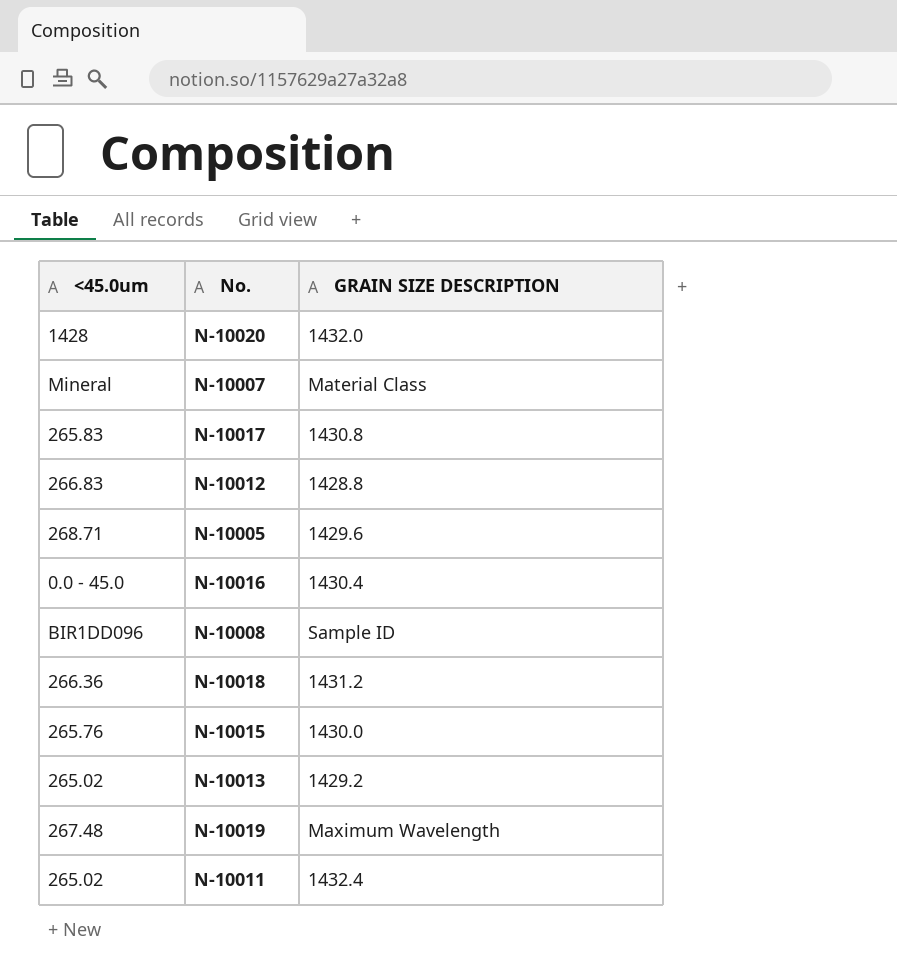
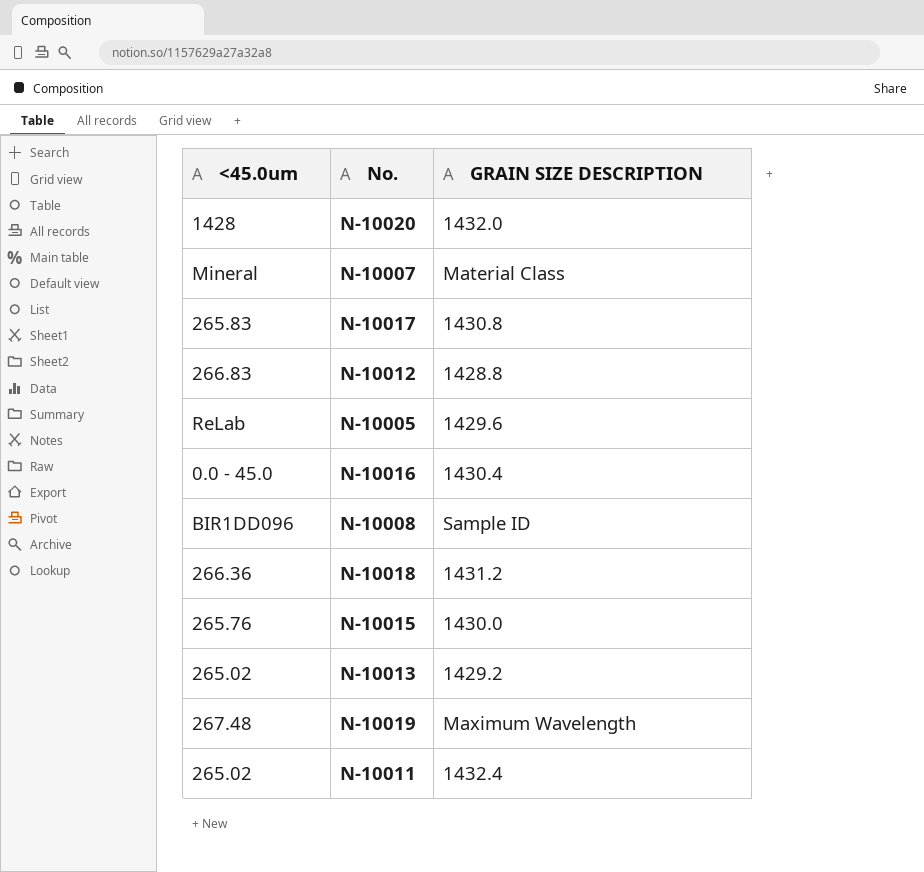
N-10005 | <45.0um: 268.71 -> ReLab

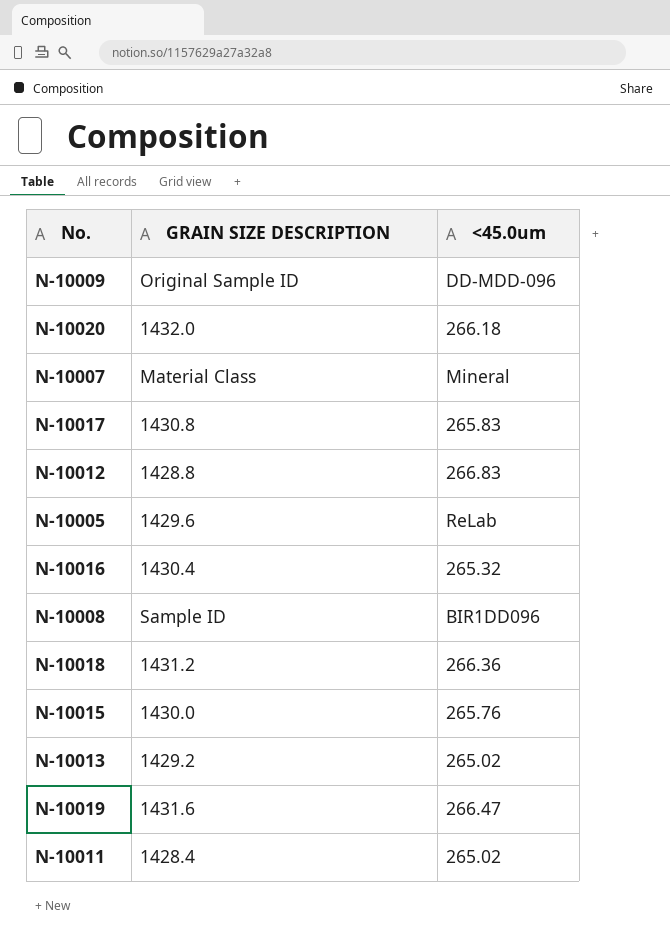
column <45.0um | position: 1 -> 3
row N-10009: none -> Original Sample ID | DD-MDD-096
N-10020 | <45.0um: 1428 -> 266.18
N-10016 | <45.0um: 0.0 - 45.0 -> 265.32
N-10019 | GRAIN SIZE DESCRIPTION: Maximum Wavelength -> 1431.6
N-10019 | <45.0um: 267.48 -> 266.47
N-10011 | GRAIN SIZE DESCRIPTION: 1432.4 -> 1428.4

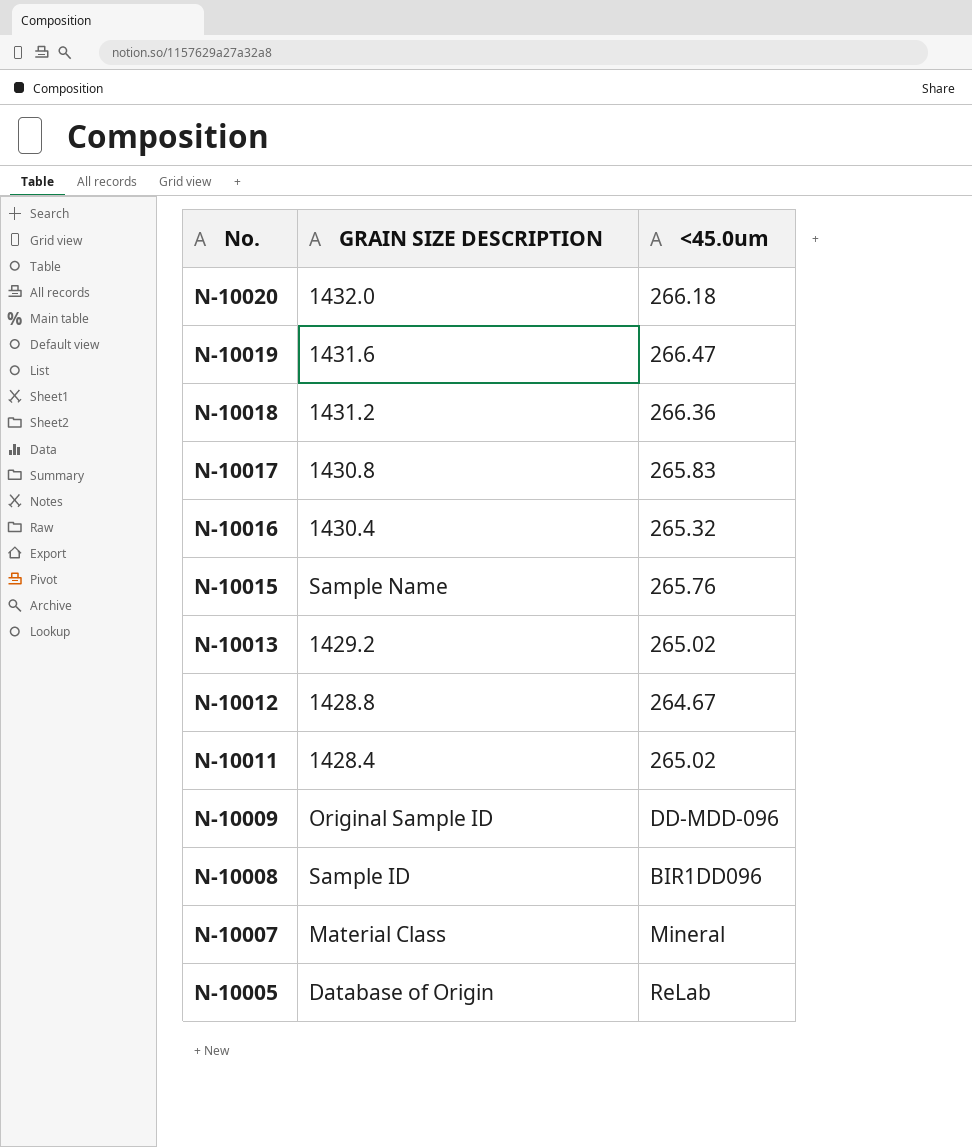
row order: none -> No. descending
N-10015 | GRAIN SIZE DESCRIPTION: 1430.0 -> Sample Name
N-10012 | <45.0um: 266.83 -> 264.67
N-10005 | GRAIN SIZE DESCRIPTION: 1429.6 -> Database of Origin

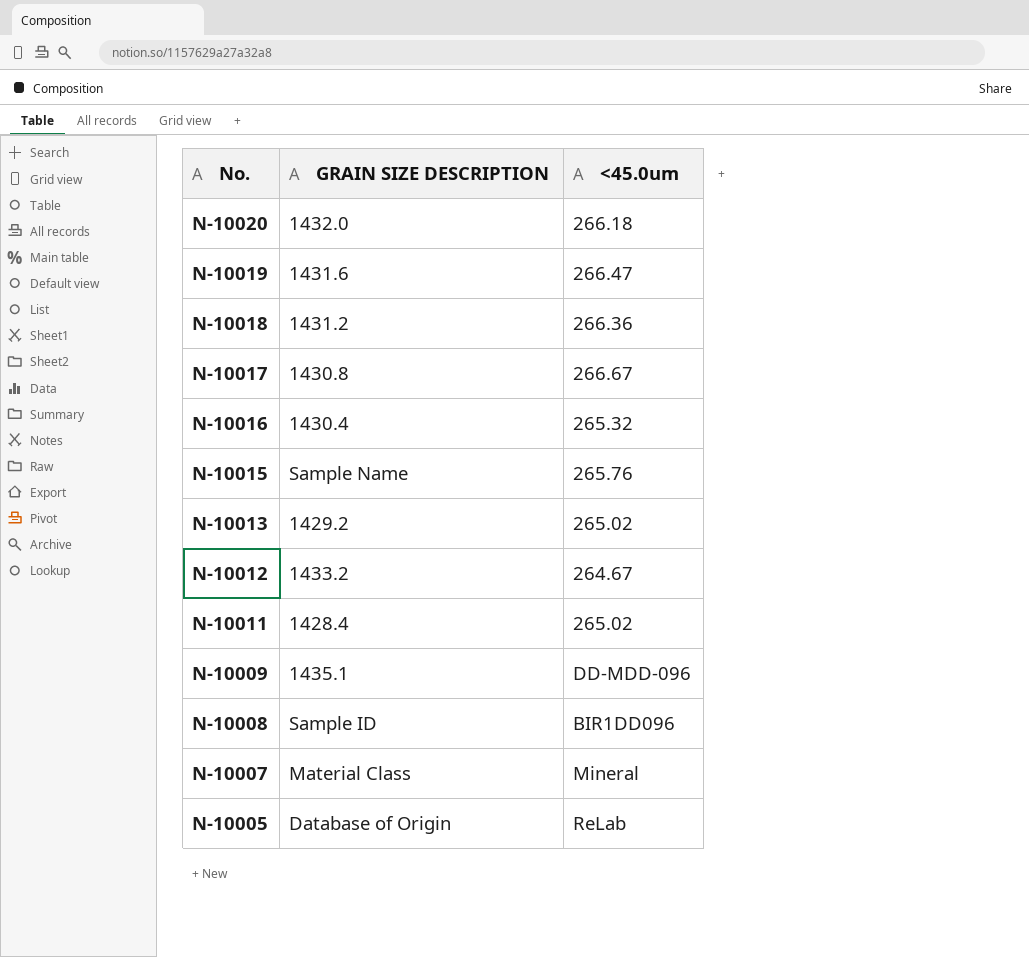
N-10017 | <45.0um: 265.83 -> 266.67
N-10012 | GRAIN SIZE DESCRIPTION: 1428.8 -> 1433.2
N-10009 | GRAIN SIZE DESCRIPTION: Original Sample ID -> 1435.1

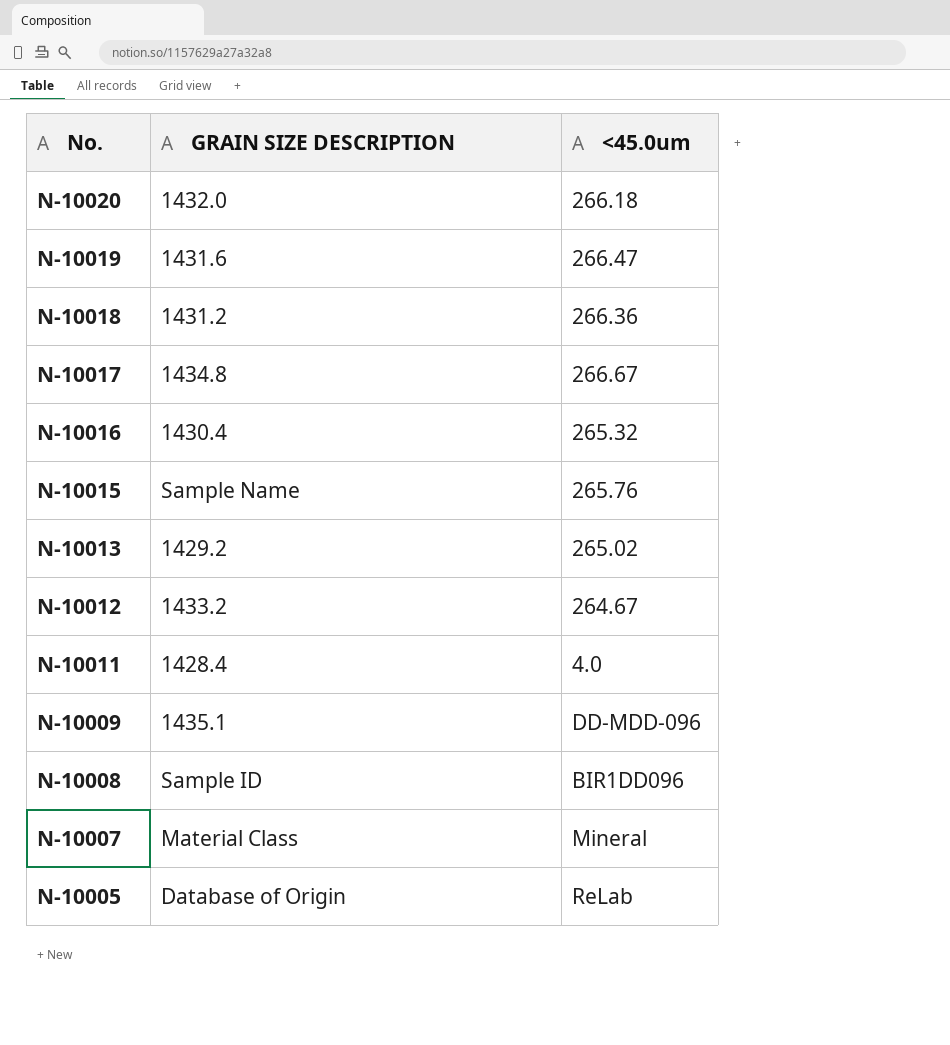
N-10017 | GRAIN SIZE DESCRIPTION: 1430.8 -> 1434.8
N-10011 | <45.0um: 265.02 -> 4.0

